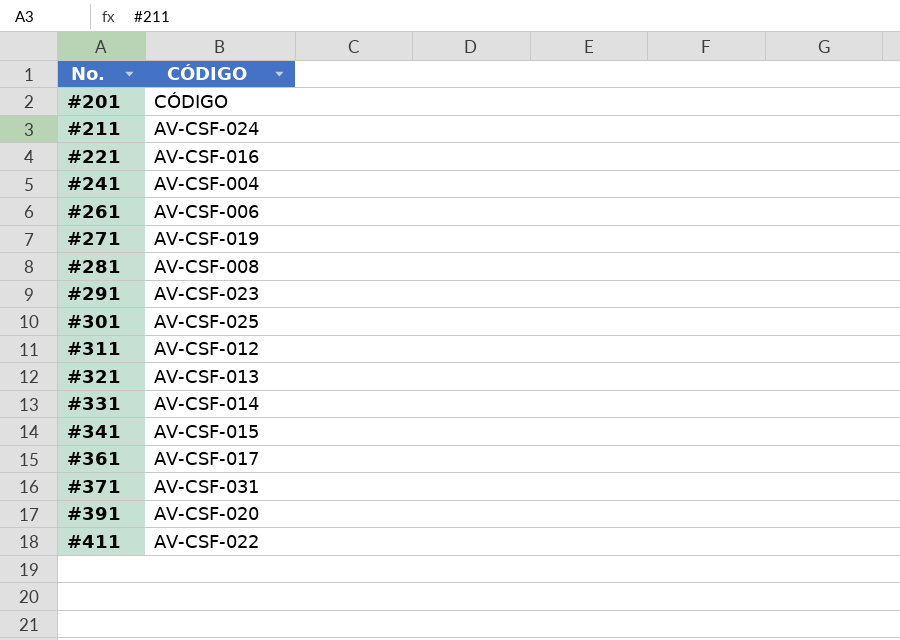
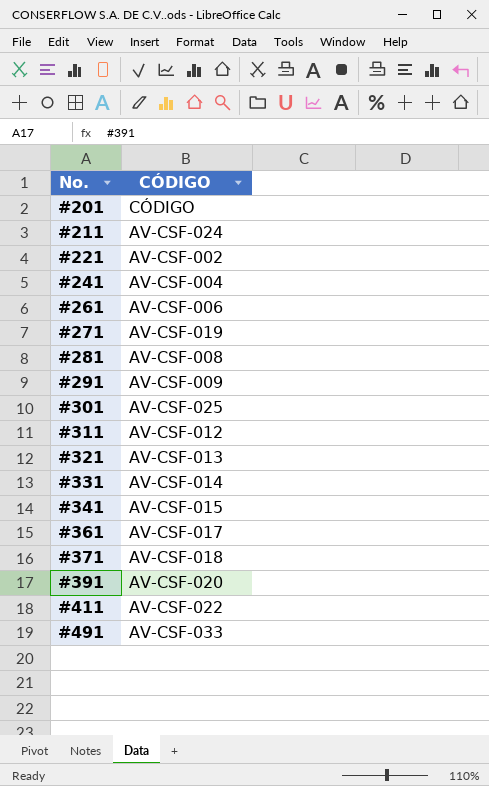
#221 | CÓDIGO: AV-CSF-016 -> AV-CSF-002
#291 | CÓDIGO: AV-CSF-023 -> AV-CSF-009
#371 | CÓDIGO: AV-CSF-031 -> AV-CSF-018
row #491: none -> AV-CSF-033

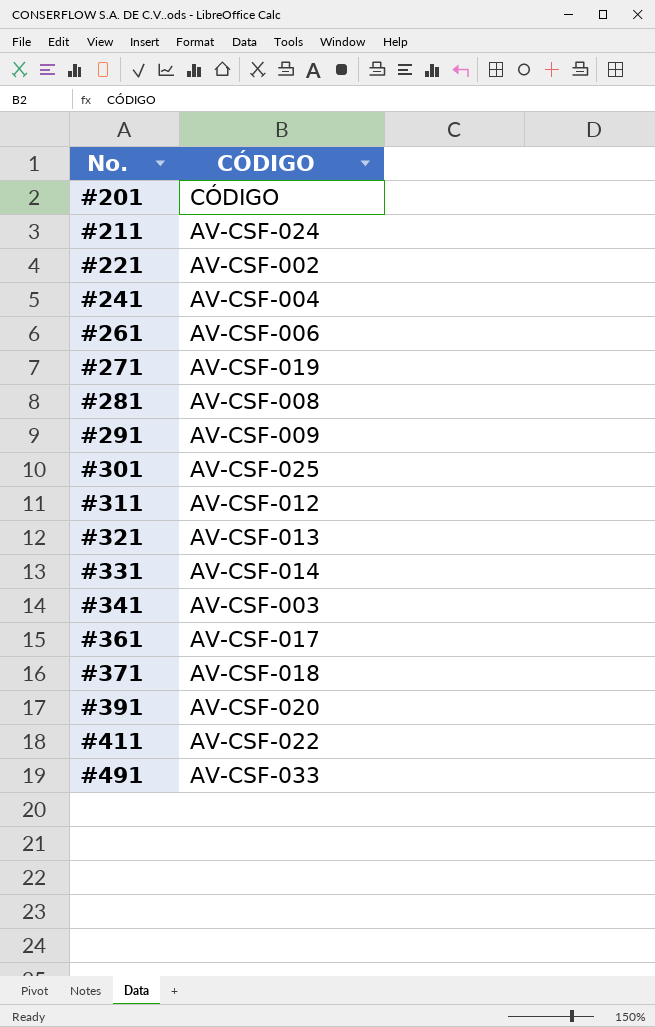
#341 | CÓDIGO: AV-CSF-015 -> AV-CSF-003

